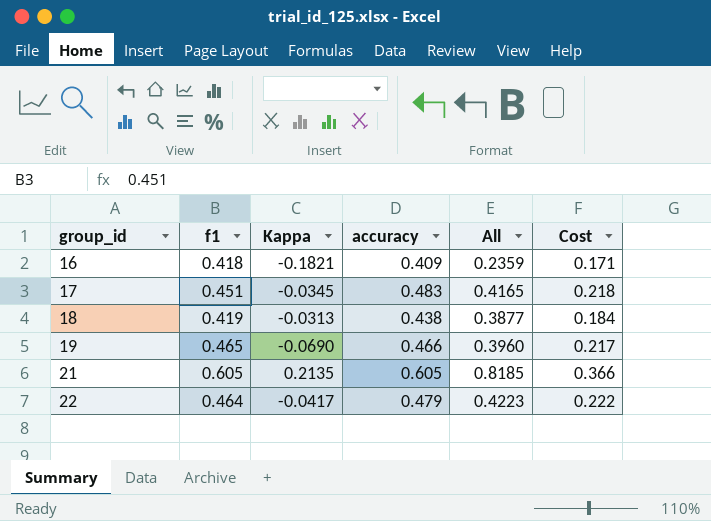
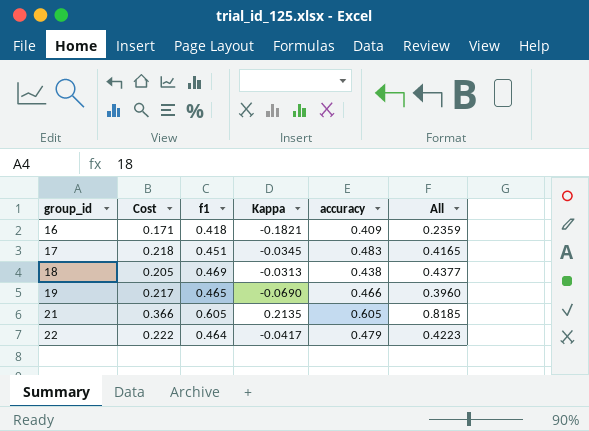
column Cost | position: 6 -> 2
18 | Cost: 0.184 -> 0.205
18 | f1: 0.419 -> 0.469
18 | All: 0.3877 -> 0.4377

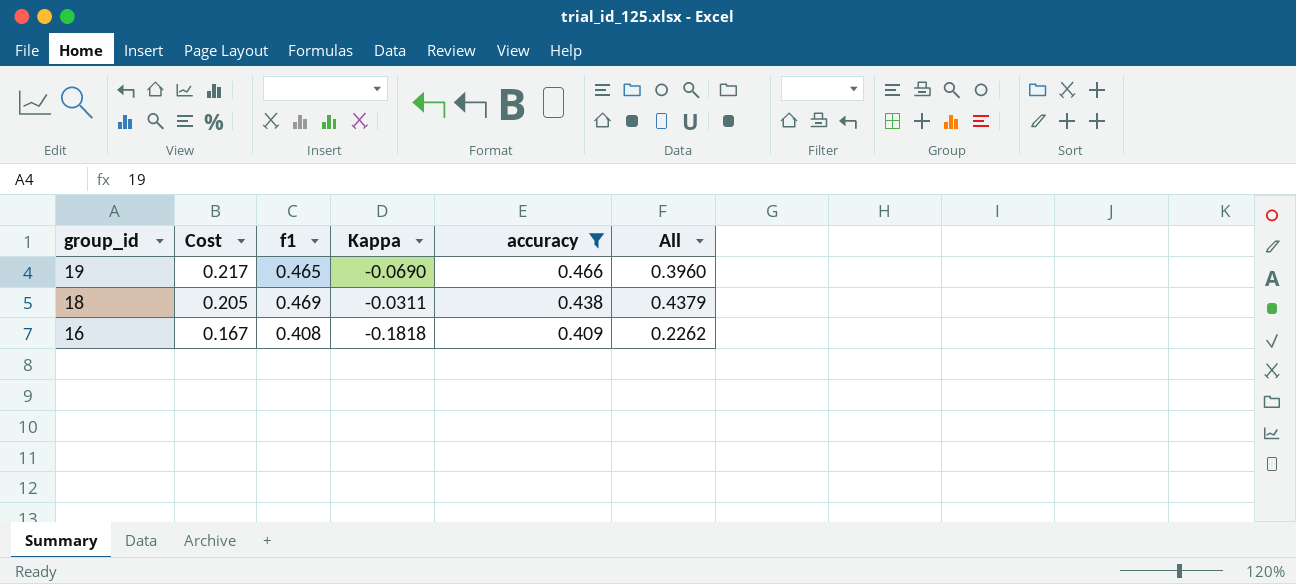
filter: none -> accuracy <= 0.466
row order: group_id ascending -> group_id descending
18 | Kappa: -0.0313 -> -0.0311
18 | All: 0.4377 -> 0.4379
16 | Cost: 0.171 -> 0.167
16 | f1: 0.418 -> 0.408
16 | Kappa: -0.1821 -> -0.1818
16 | All: 0.2359 -> 0.2262

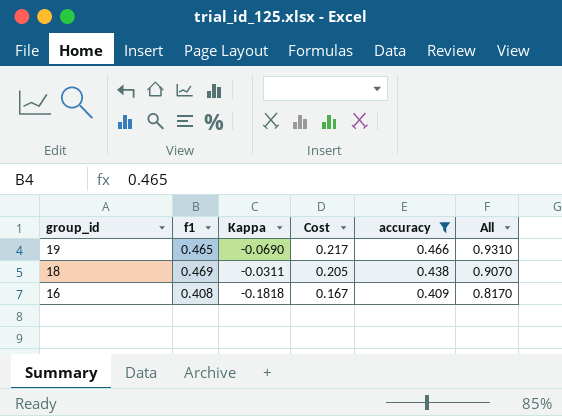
column Cost | position: 2 -> 4
column All | formula: [f1] + [Kappa] -> [f1] + [accuracy]

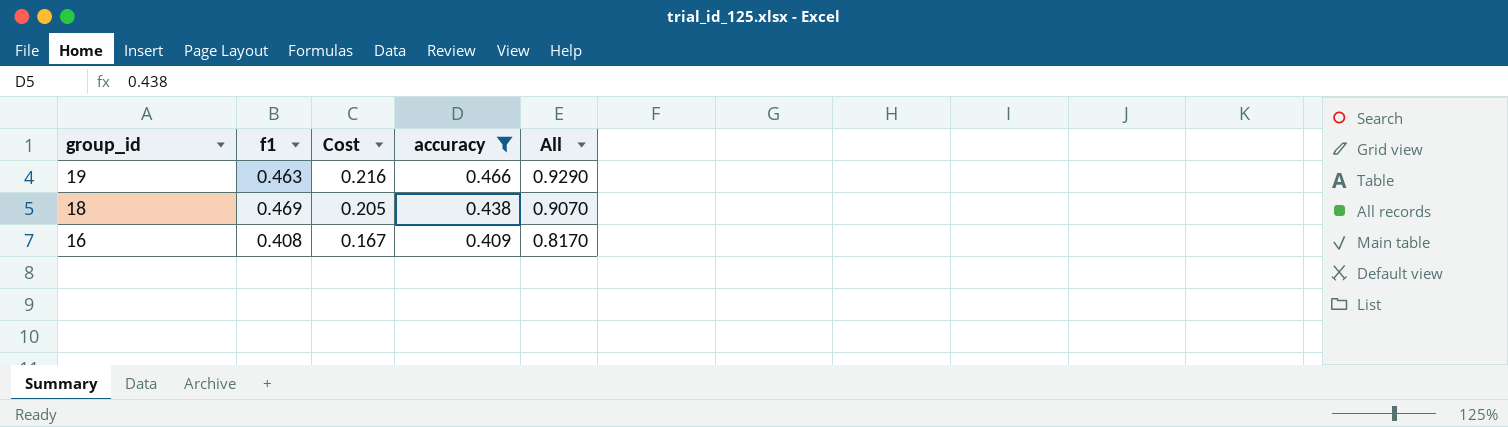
column Kappa | position: 3 -> none
19 | f1: 0.465 -> 0.463
19 | Cost: 0.217 -> 0.216
19 | All: 0.9310 -> 0.9290

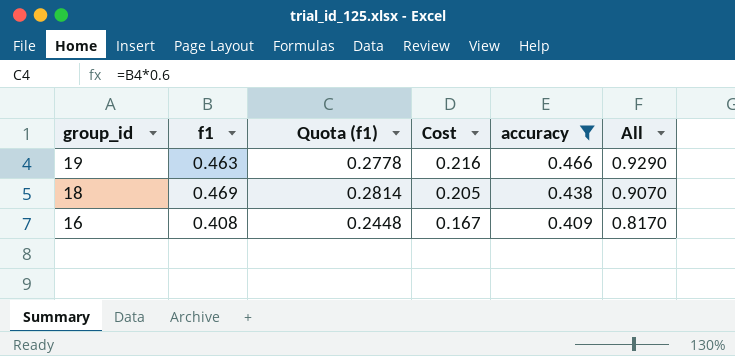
column Quota (f1) | formula: none -> [f1] * 0.6

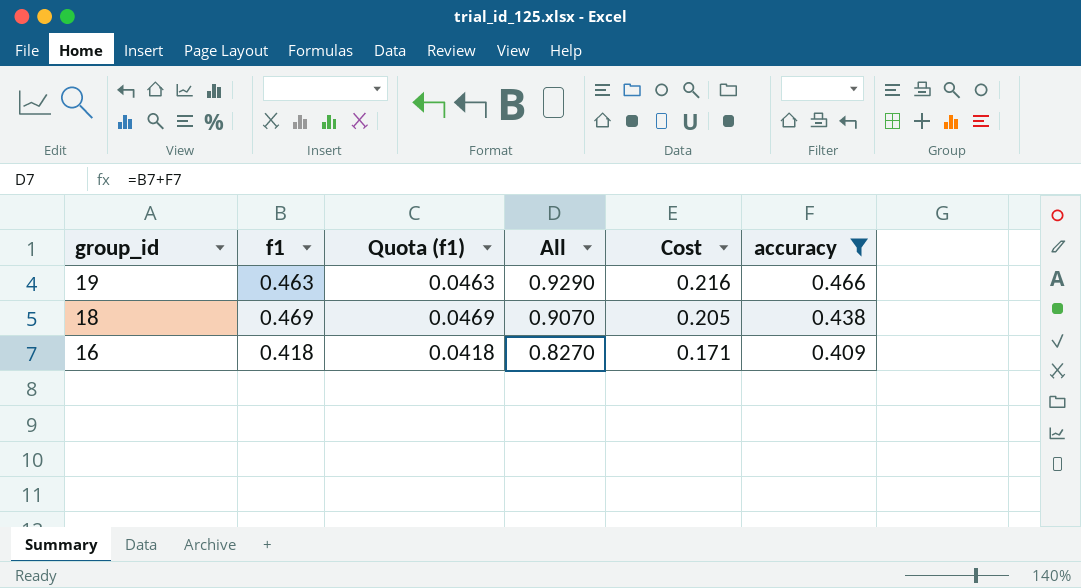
column Quota (f1) | formula: [f1] * 0.6 -> [f1] * 0.1
column All | position: 6 -> 4
16 | f1: 0.408 -> 0.418
16 | All: 0.8170 -> 0.8270
16 | Cost: 0.167 -> 0.171

